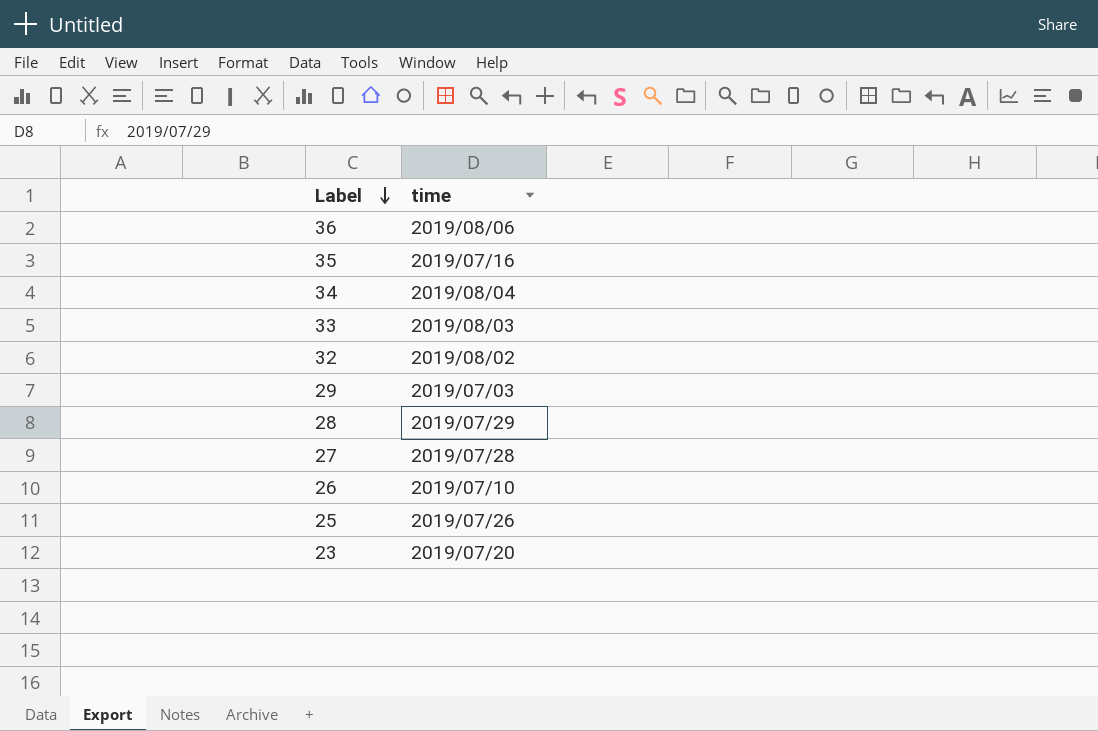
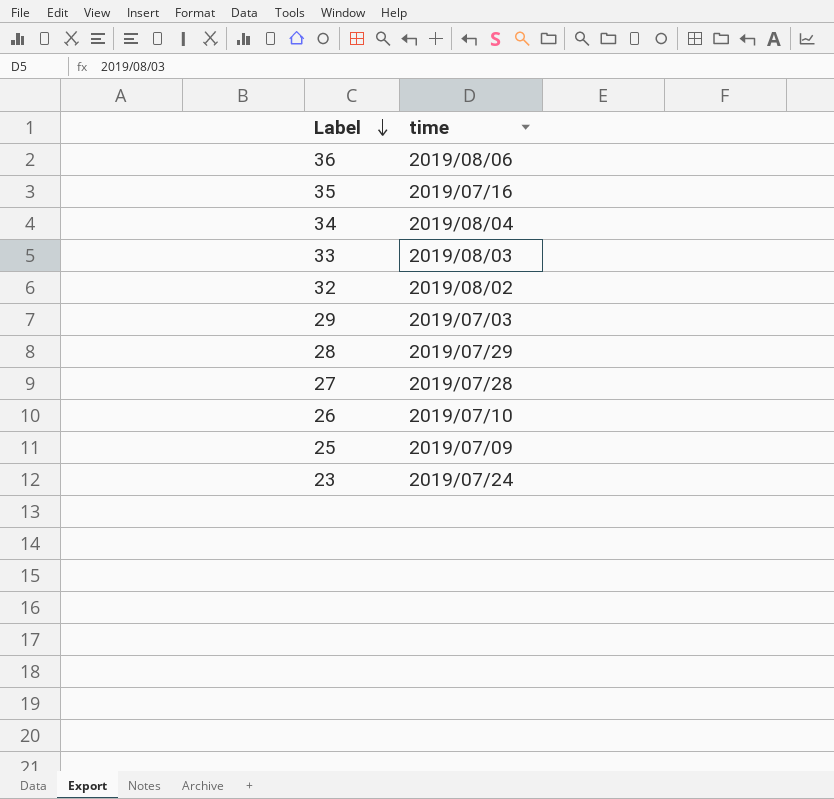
25 | time: 2019/07/26 -> 2019/07/09
23 | time: 2019/07/20 -> 2019/07/24

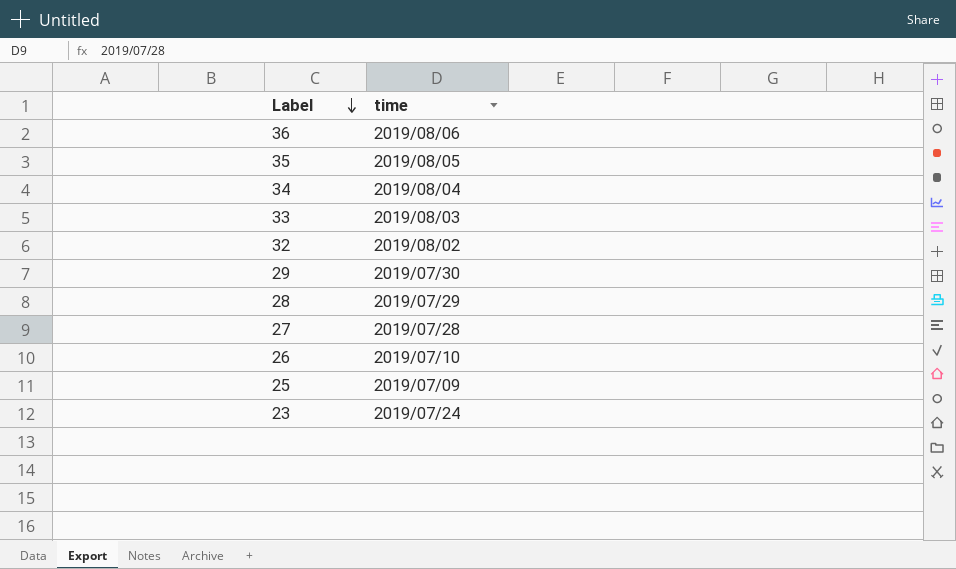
35 | time: 2019/07/16 -> 2019/08/05
29 | time: 2019/07/03 -> 2019/07/30

